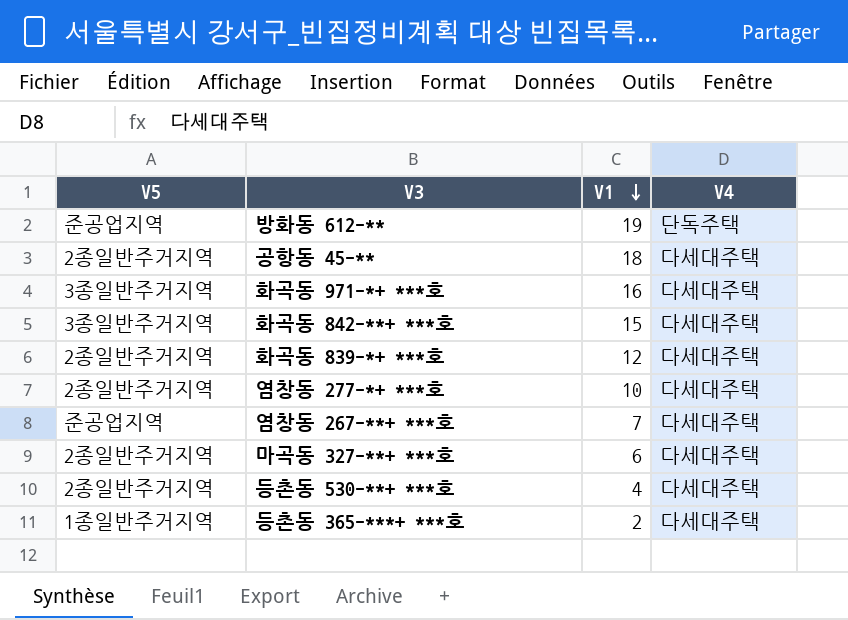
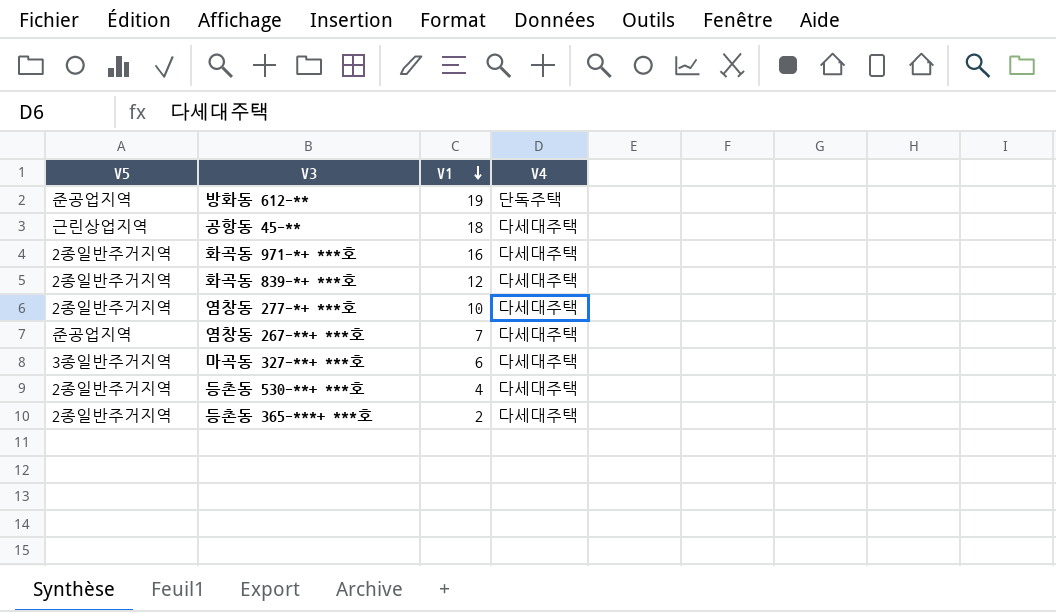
row 화곡동 842-**+ ***호: 3종일반주거지역 | 15 | 다세대주택 -> none
공항동 45-** | V5: 2종일반주거지역 -> 근린상업지역
화곡동 971-*+ ***호 | V5: 3종일반주거지역 -> 2종일반주거지역
마곡동 327-**+ ***호 | V5: 2종일반주거지역 -> 3종일반주거지역
등촌동 365-***+ ***호 | V5: 1종일반주거지역 -> 2종일반주거지역

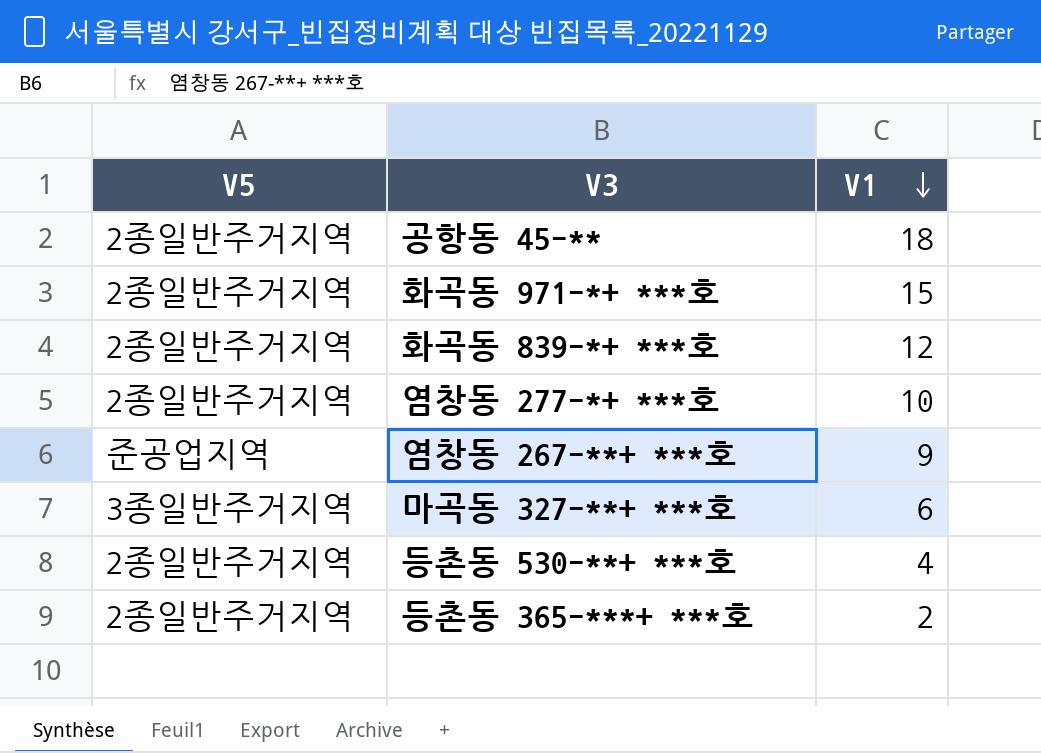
column V4 | position: 4 -> none
row 방화동 612-**: 준공업지역 | 19 | 단독주택 -> none
공항동 45-** | V5: 근린상업지역 -> 2종일반주거지역
화곡동 971-*+ ***호 | V1: 16 -> 15
염창동 267-**+ ***호 | V1: 7 -> 9

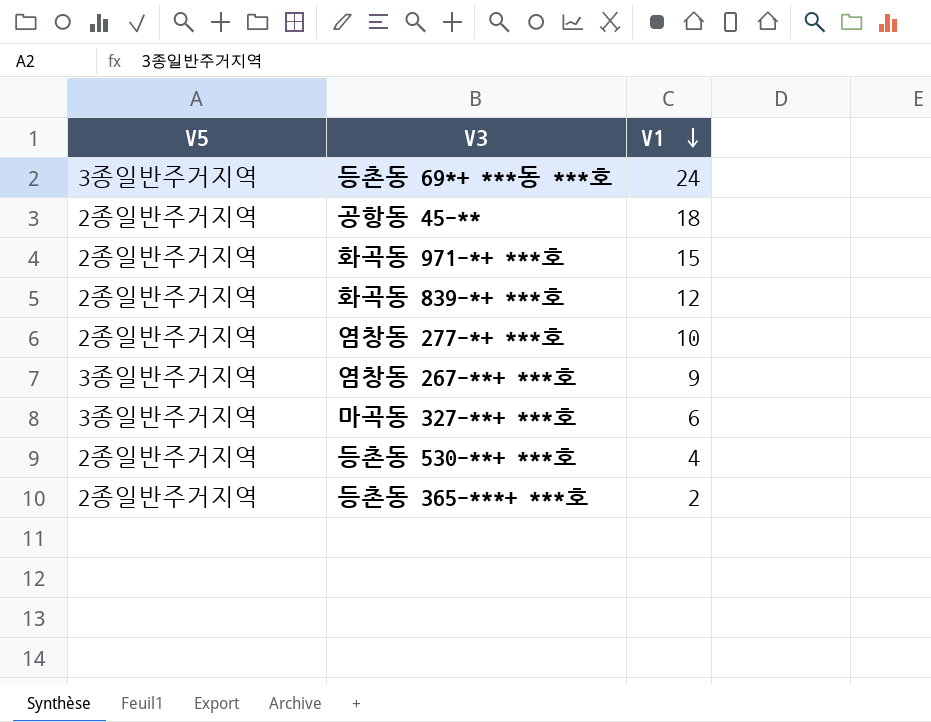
row 등촌동 69*+ ***동 ***호: none -> 3종일반주거지역 | 24
염창동 267-**+ ***호 | V5: 준공업지역 -> 3종일반주거지역

